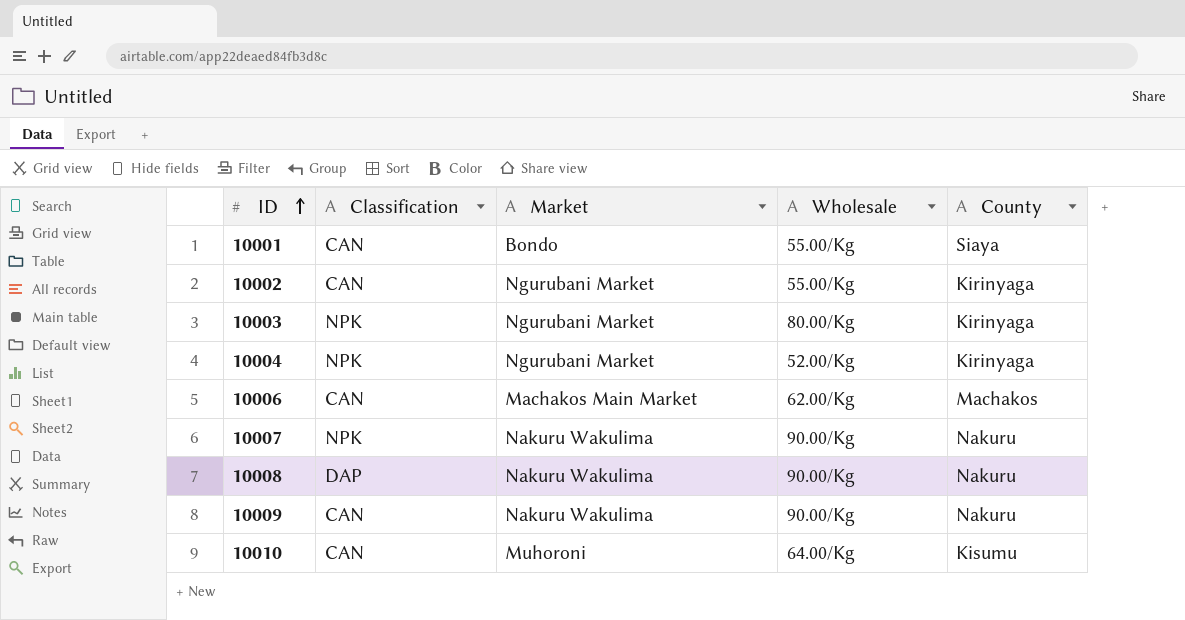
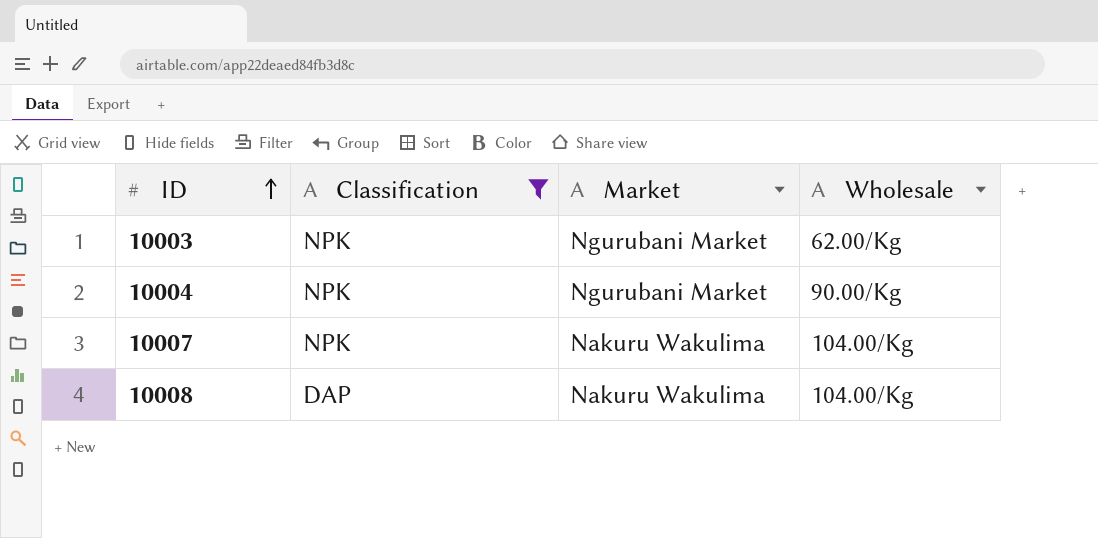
filter: none -> Classification != CAN
column County | position: 5 -> none
10003 | Wholesale: 80.00/Kg -> 62.00/Kg
10004 | Wholesale: 52.00/Kg -> 90.00/Kg
10007 | Wholesale: 90.00/Kg -> 104.00/Kg
10008 | Wholesale: 90.00/Kg -> 104.00/Kg

